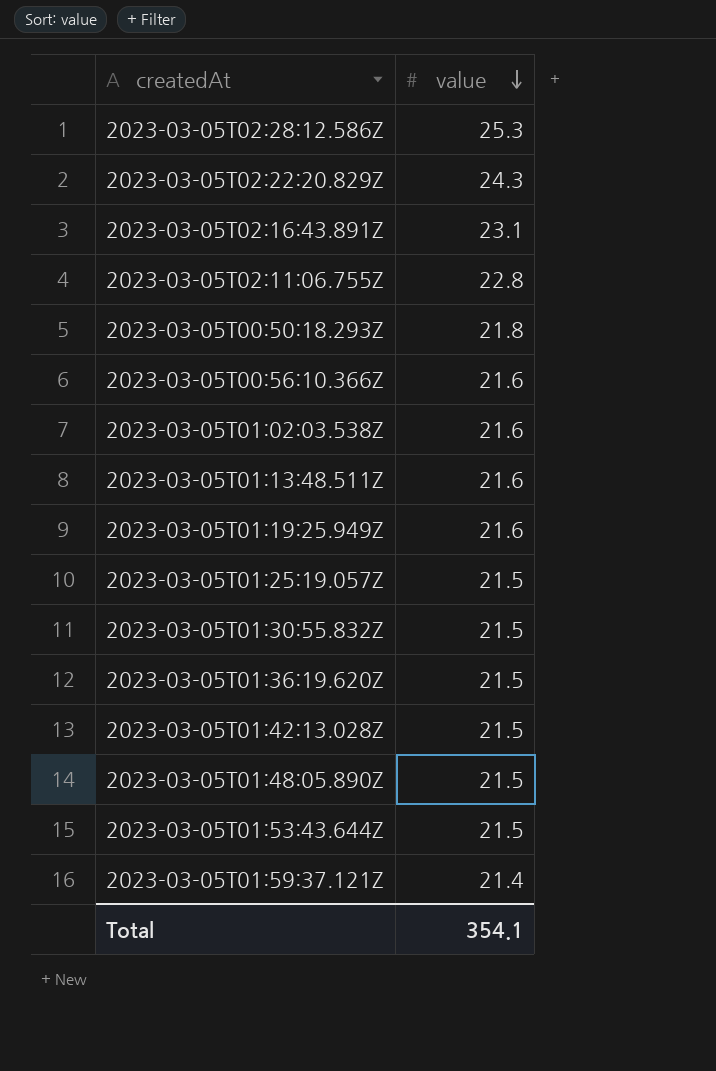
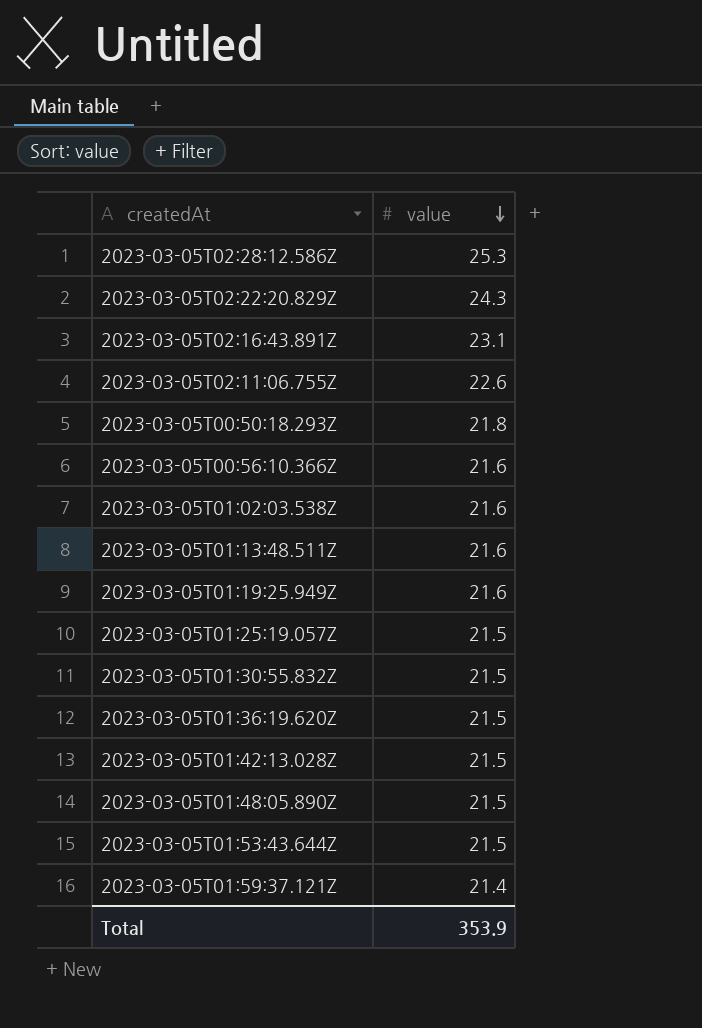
2023-03-05T02:11:06.755Z | value: 22.8 -> 22.6
Total | value: 354.1 -> 353.9

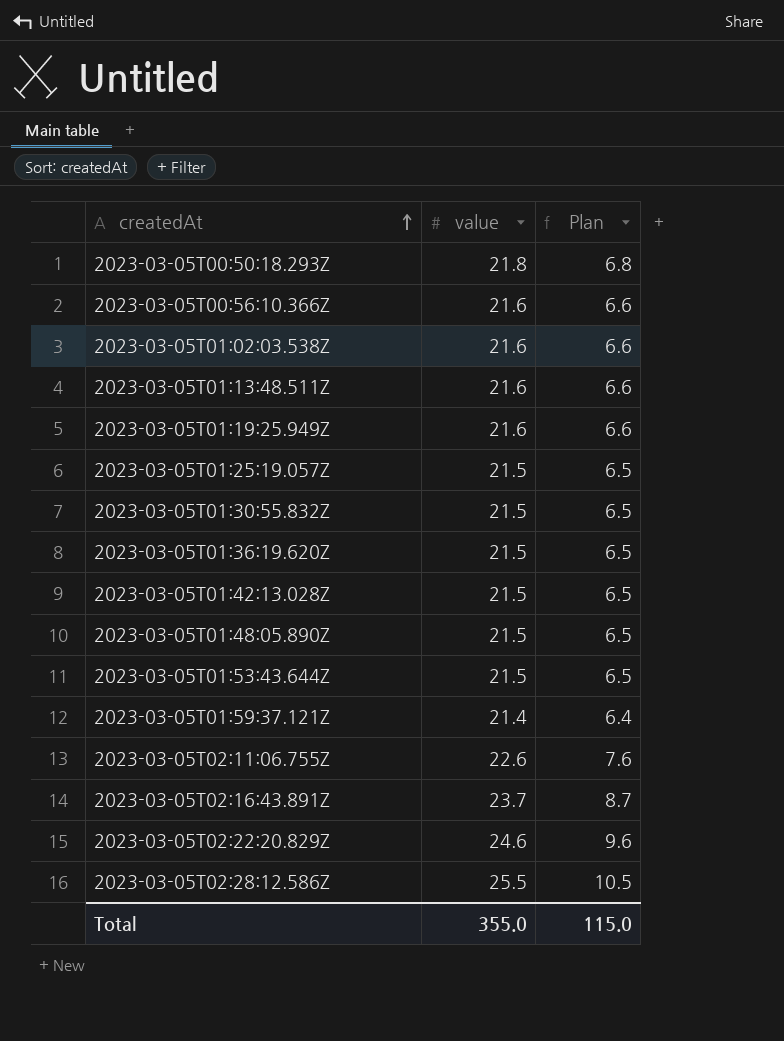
row order: value descending -> createdAt ascending
column Plan | formula: none -> [value] - 15
2023-03-05T02:16:43.891Z | value: 23.1 -> 23.7
2023-03-05T02:22:20.829Z | value: 24.3 -> 24.6
2023-03-05T02:28:12.586Z | value: 25.3 -> 25.5
Total | value: 353.9 -> 355.0

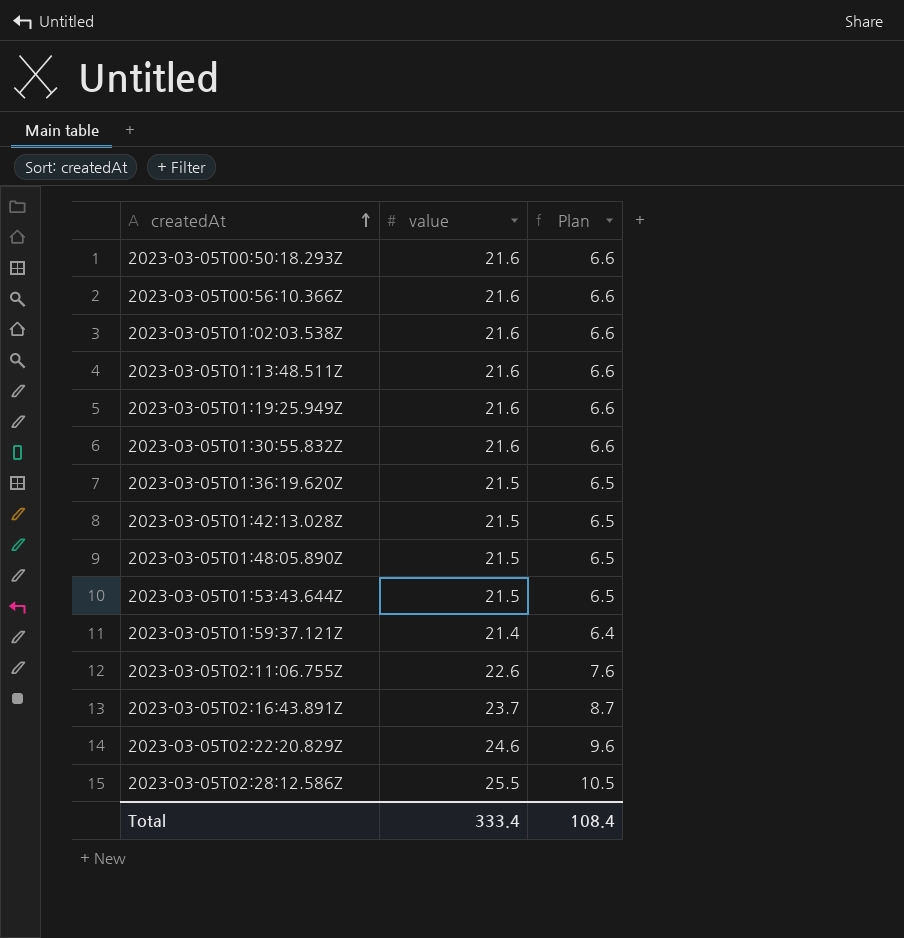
row 2023-03-05T01:25:19.057Z: 21.5 | 6.5 -> none
2023-03-05T00:50:18.293Z | value: 21.8 -> 21.6
2023-03-05T00:50:18.293Z | Plan: 6.8 -> 6.6
2023-03-05T01:30:55.832Z | value: 21.5 -> 21.6
2023-03-05T01:30:55.832Z | Plan: 6.5 -> 6.6
Total | value: 355.0 -> 333.4
Total | Plan: 115.0 -> 108.4

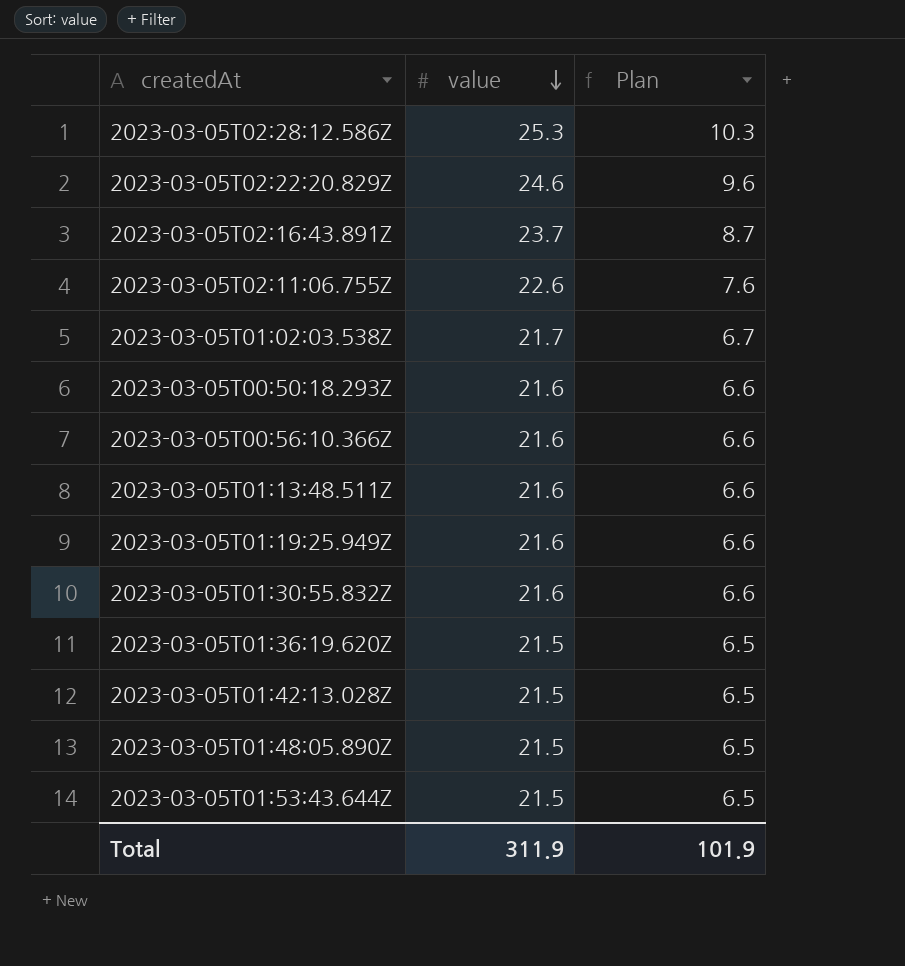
row order: createdAt ascending -> value descending
row 2023-03-05T01:59:37.121Z: 21.4 | 6.4 -> none
2023-03-05T02:28:12.586Z | value: 25.5 -> 25.3
2023-03-05T02:28:12.586Z | Plan: 10.5 -> 10.3
2023-03-05T01:02:03.538Z | value: 21.6 -> 21.7
2023-03-05T01:02:03.538Z | Plan: 6.6 -> 6.7
Total | value: 333.4 -> 311.9
Total | Plan: 108.4 -> 101.9

